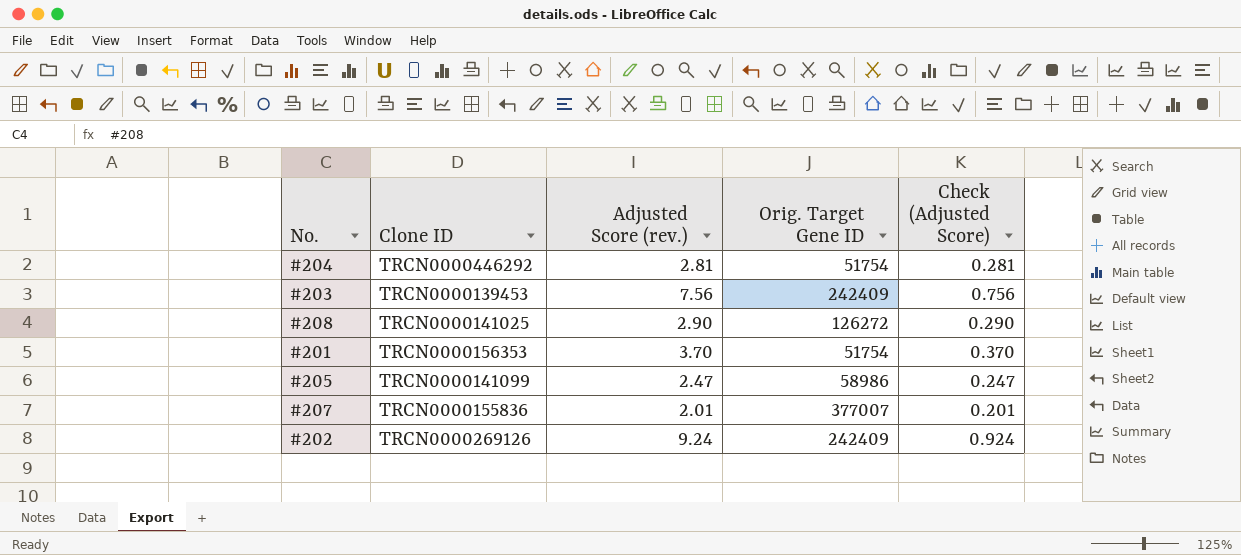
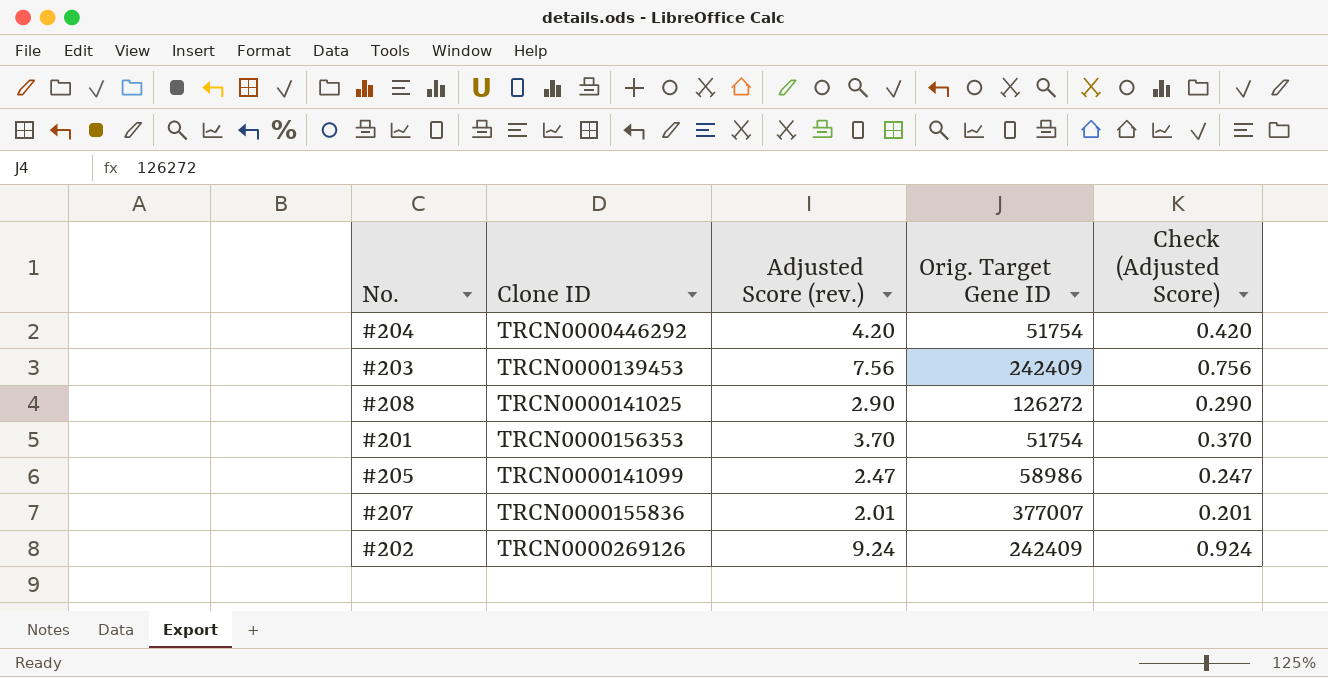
#204 | Adjusted Score (rev.): 2.81 -> 4.20
#204 | Check (Adjusted Score): 0.281 -> 0.420

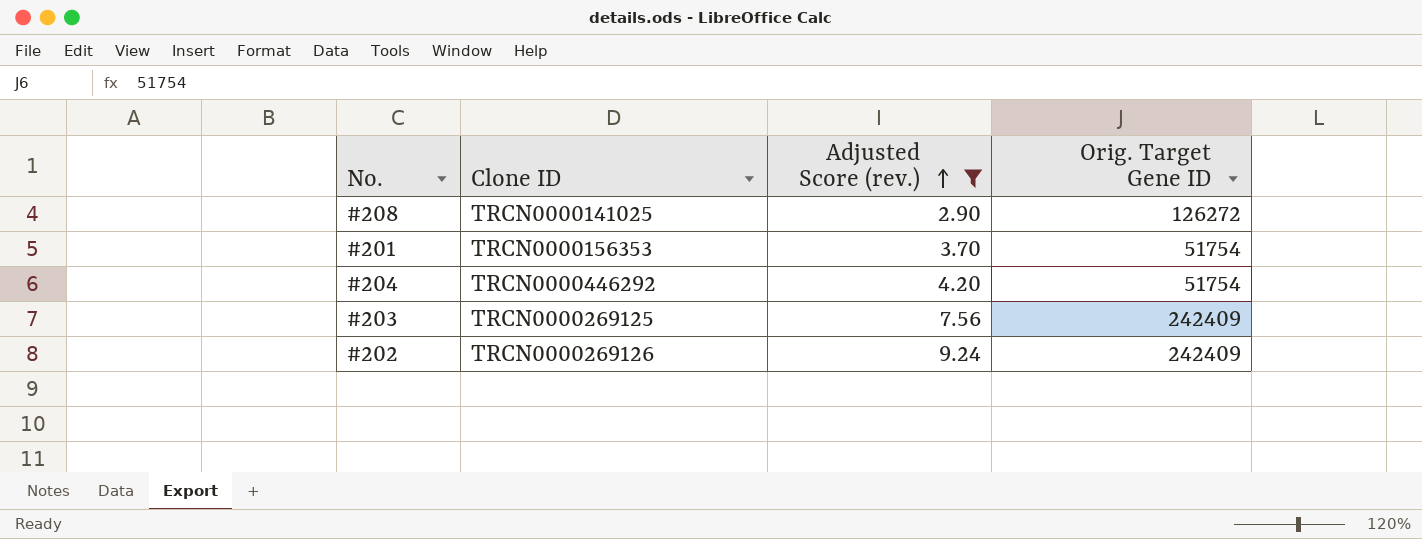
filter: none -> Adjusted Score (rev.) >= 2.90
row order: none -> Adjusted Score (rev.) ascending
column Check (Adjusted Score) | formula: [Adjusted Score (rev.)] * 0.1 -> none
#203 | Clone ID: TRCN0000139453 -> TRCN0000269125

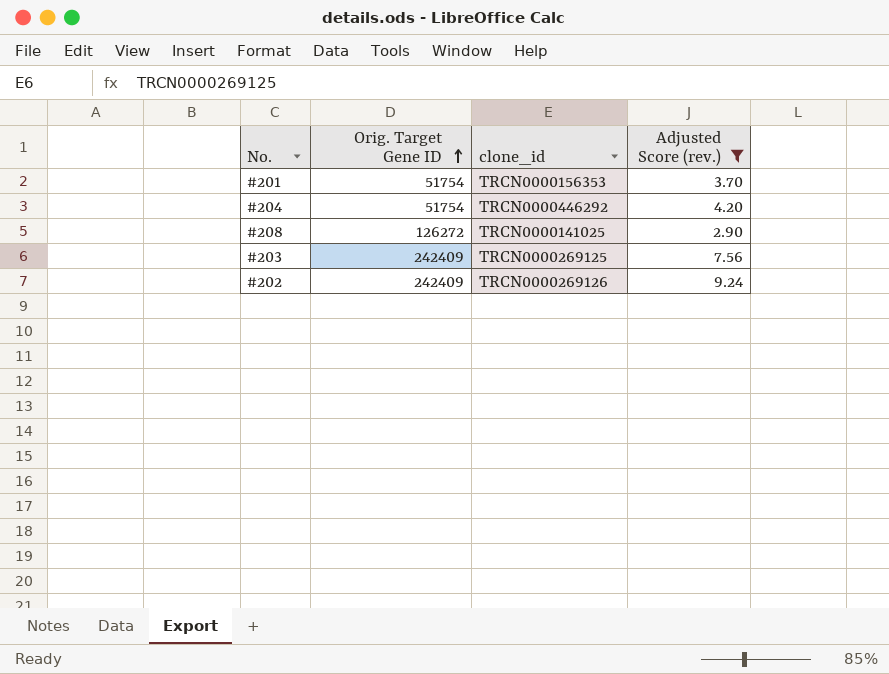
row order: Adjusted Score (rev.) ascending -> Orig. Target Gene ID ascending
column Orig. Target Gene ID | position: 4 -> 2
column name: Clone ID -> clone_id

